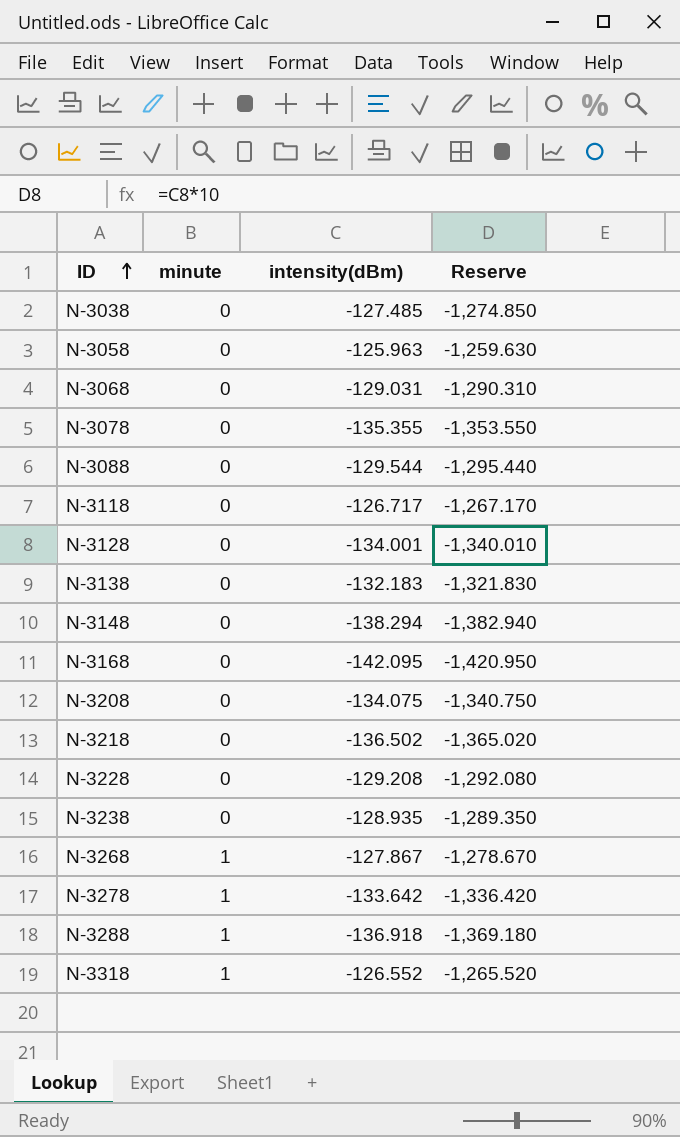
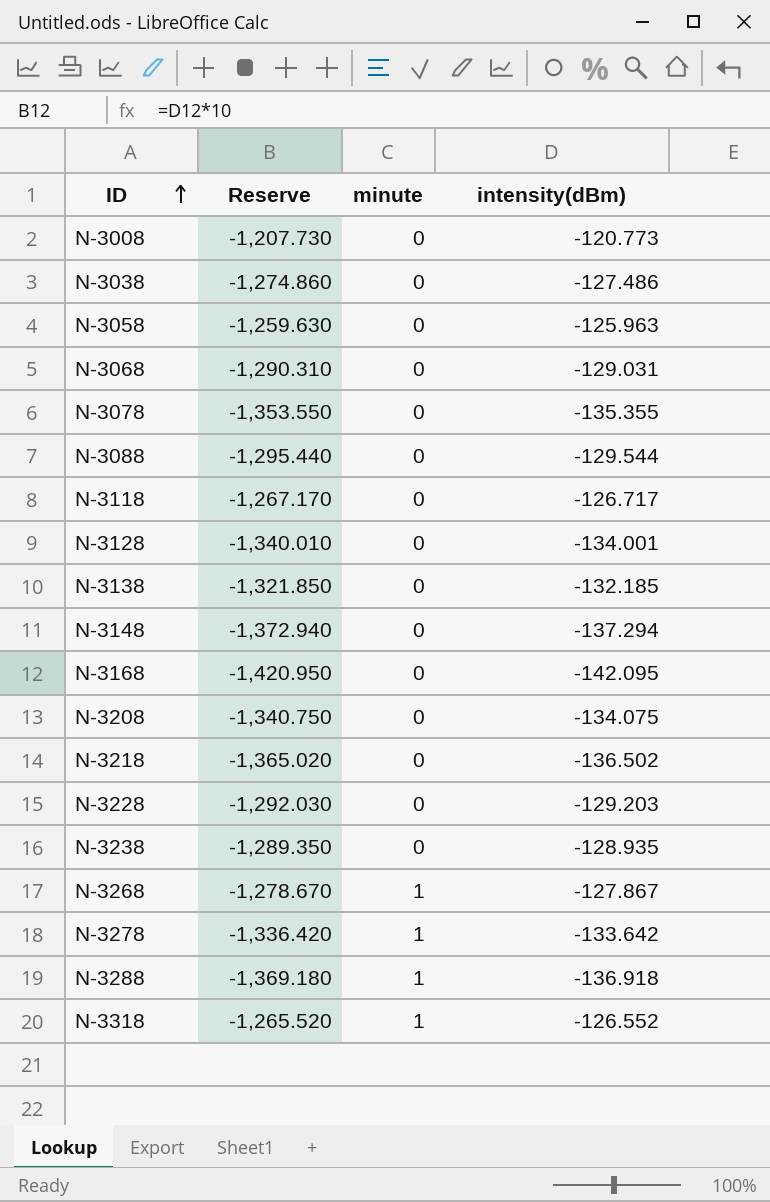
column Reserve | position: 4 -> 2
row N-3008: none -> -1,207.730 | 0 | -120.773
N-3038 | Reserve: -1,274.850 -> -1,274.860
N-3038 | intensity(dBm): -127.485 -> -127.486
N-3138 | Reserve: -1,321.830 -> -1,321.850
N-3138 | intensity(dBm): -132.183 -> -132.185
N-3148 | Reserve: -1,382.940 -> -1,372.940
N-3148 | intensity(dBm): -138.294 -> -137.294
N-3228 | Reserve: -1,292.080 -> -1,292.030
N-3228 | intensity(dBm): -129.208 -> -129.203

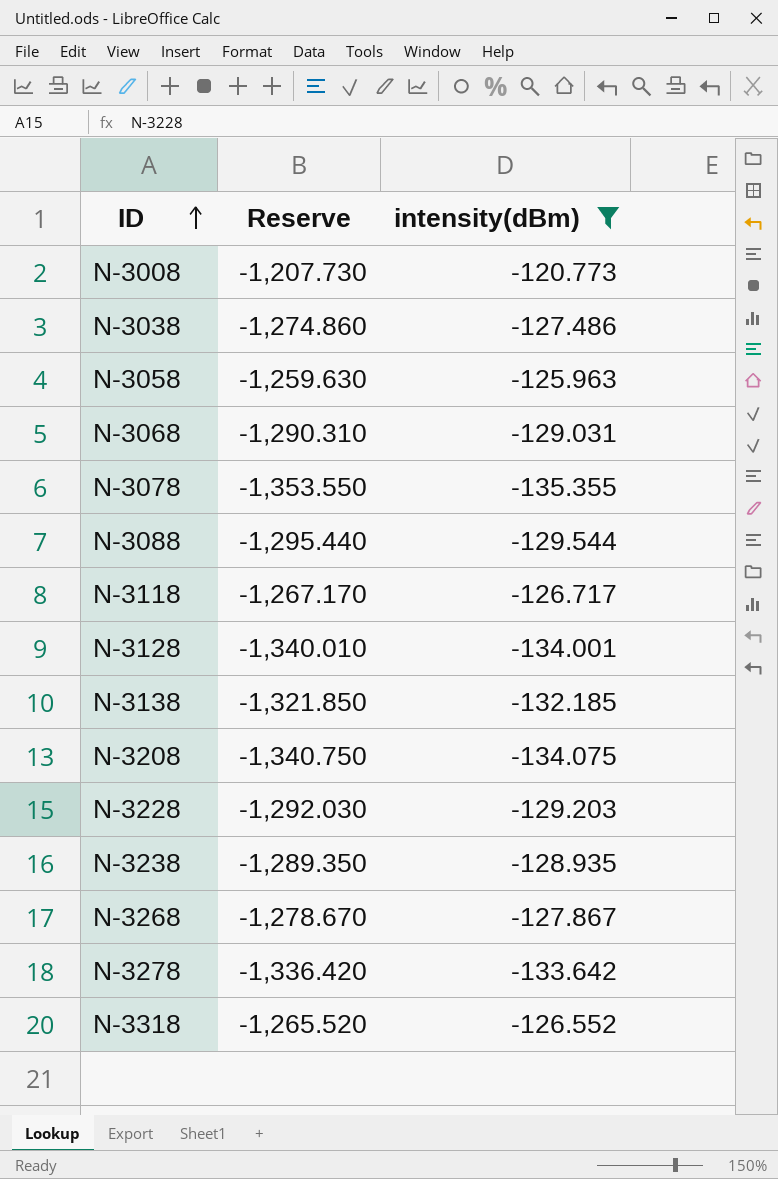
filter: none -> intensity(dBm) >= -135.355
column minute | position: 3 -> none

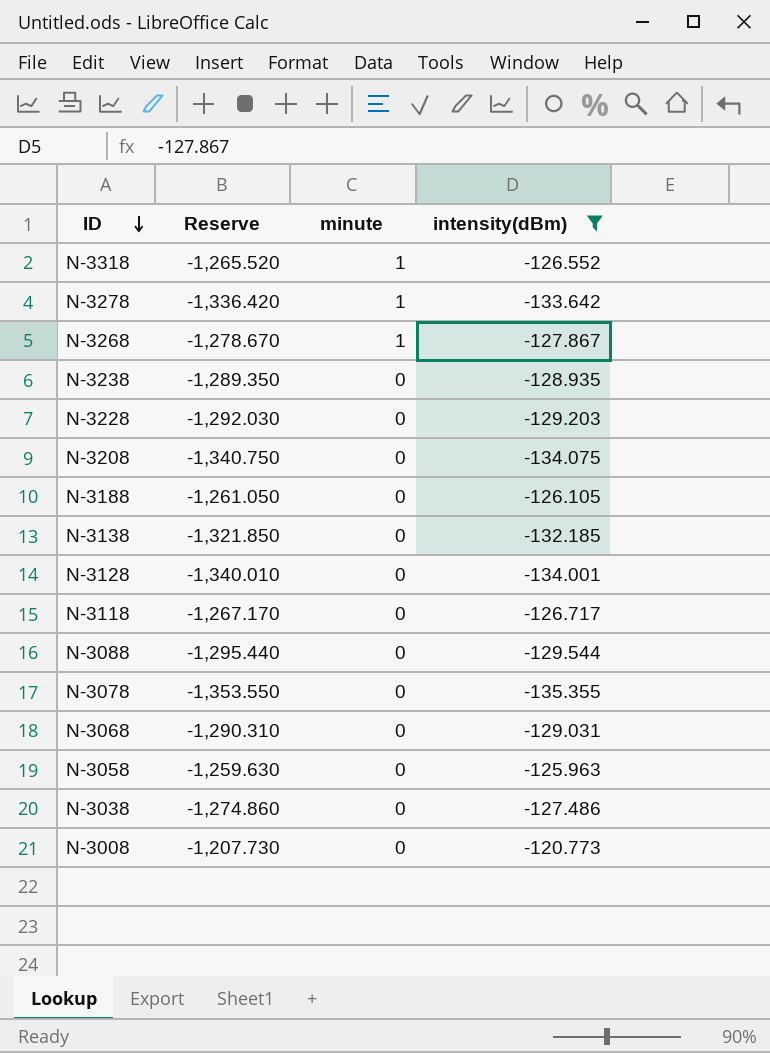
row order: ID ascending -> ID descending
column minute | position: none -> 3
row N-3188: none -> -1,261.050 | 0 | -126.105

